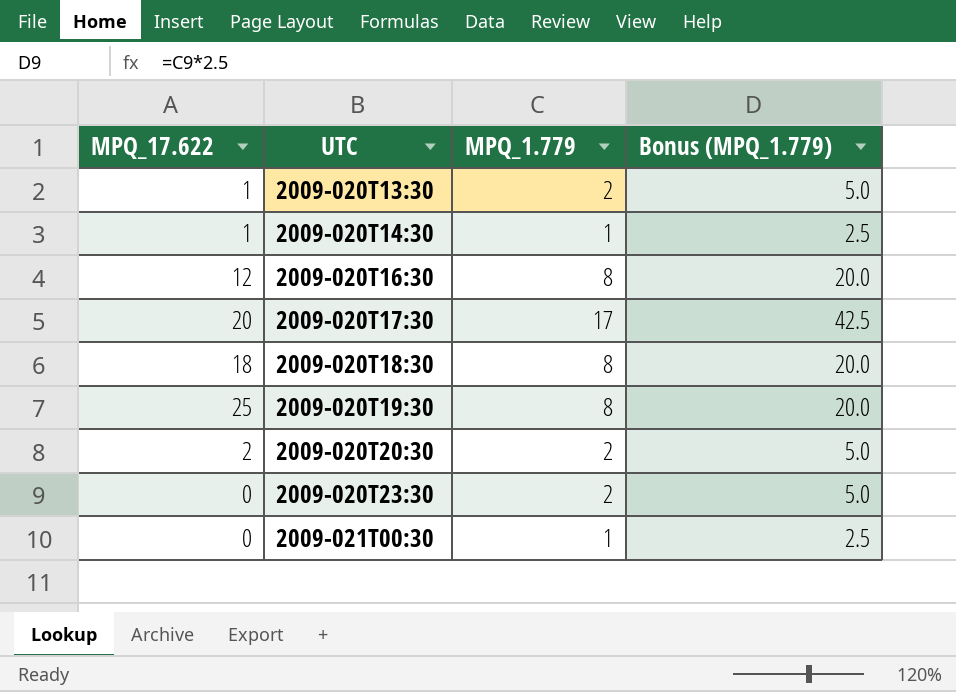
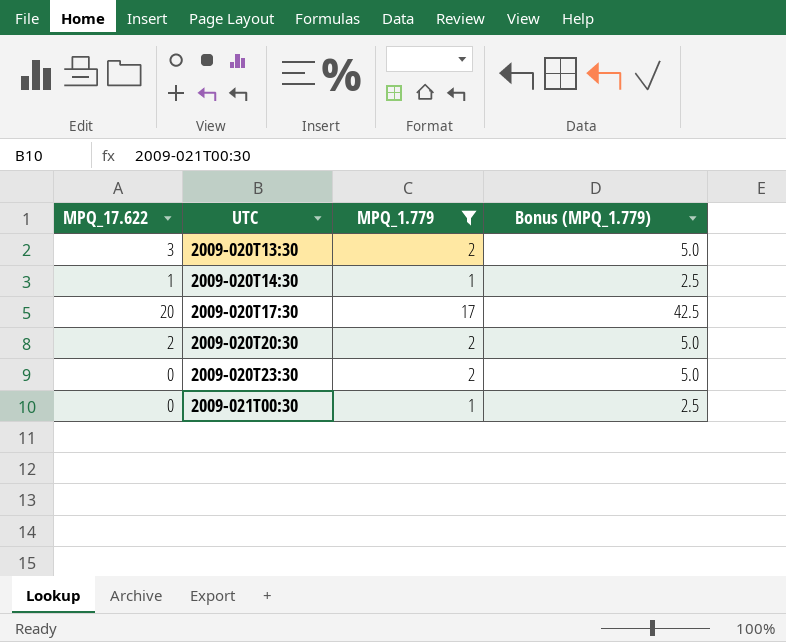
filter: none -> MPQ_1.779 != 8
2009-020T13:30 | MPQ_17.622: 1 -> 3

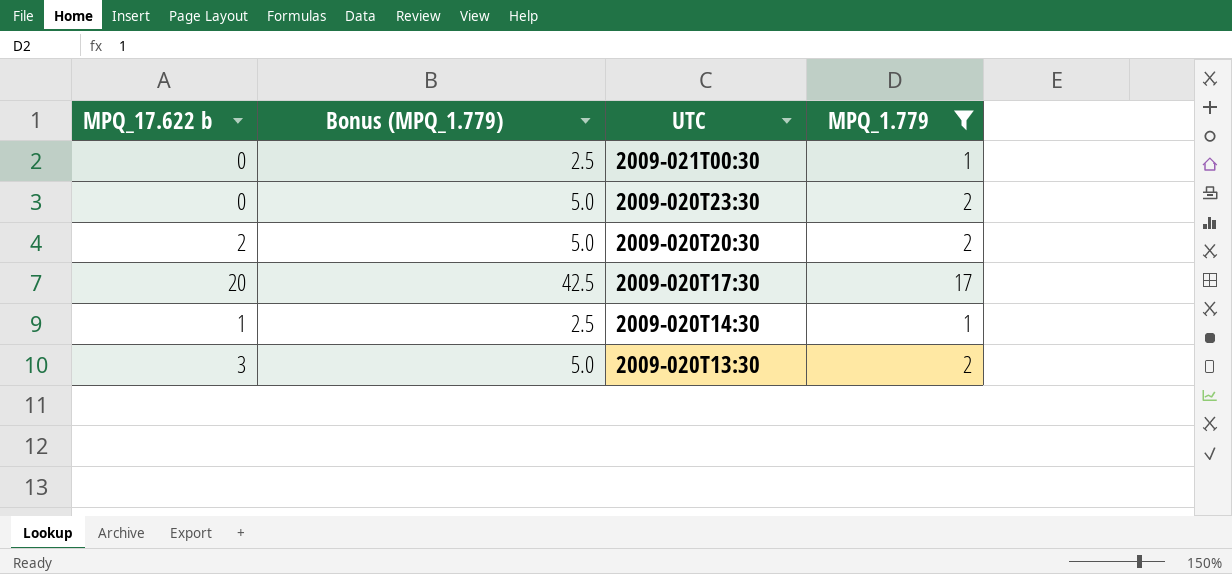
row order: UTC ascending -> UTC descending
column name: MPQ_17.622 -> MPQ_17.622 b
column Bonus (MPQ_1.779) | position: 4 -> 2

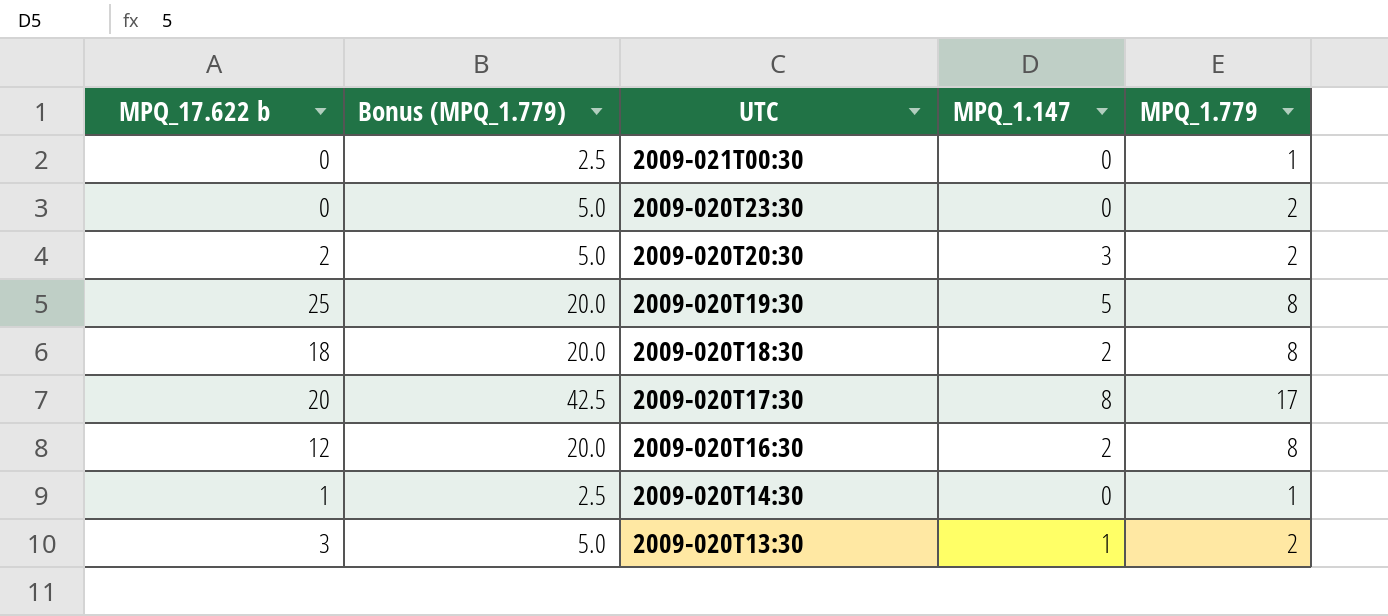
filter: MPQ_1.779 != 8 -> none
column MPQ_1.147 | position: none -> 4

